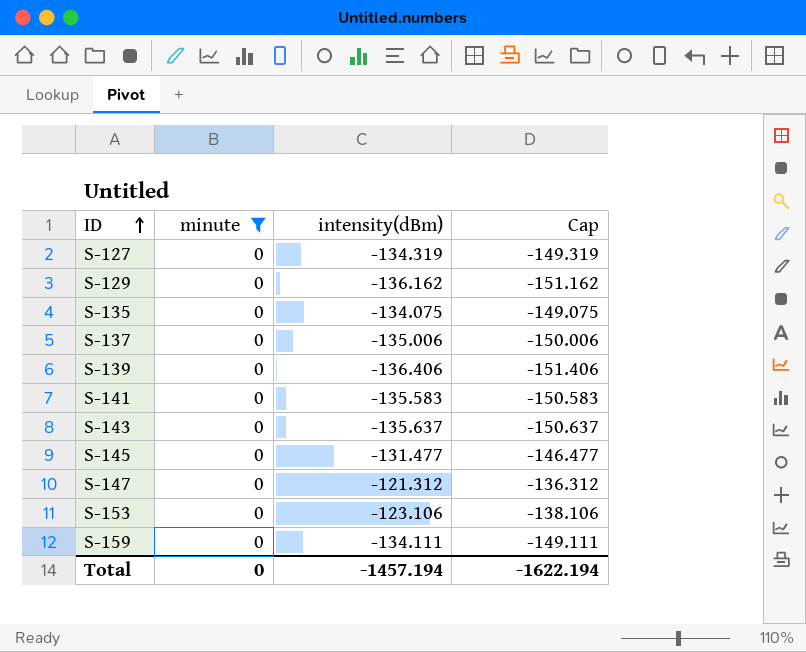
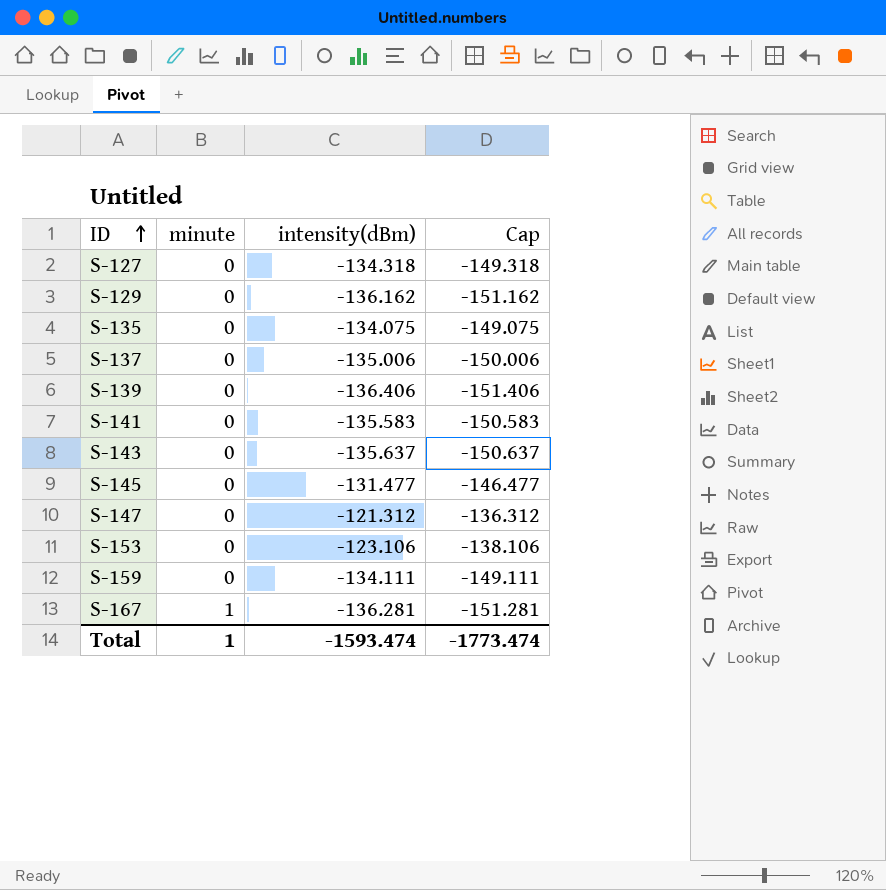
filter: minute = 0 -> none
S-127 | intensity(dBm): -134.319 -> -134.318
S-127 | Cap: -149.319 -> -149.318
Total | minute: 0 -> 1
Total | intensity(dBm): -1457.194 -> -1593.474
Total | Cap: -1622.194 -> -1773.474

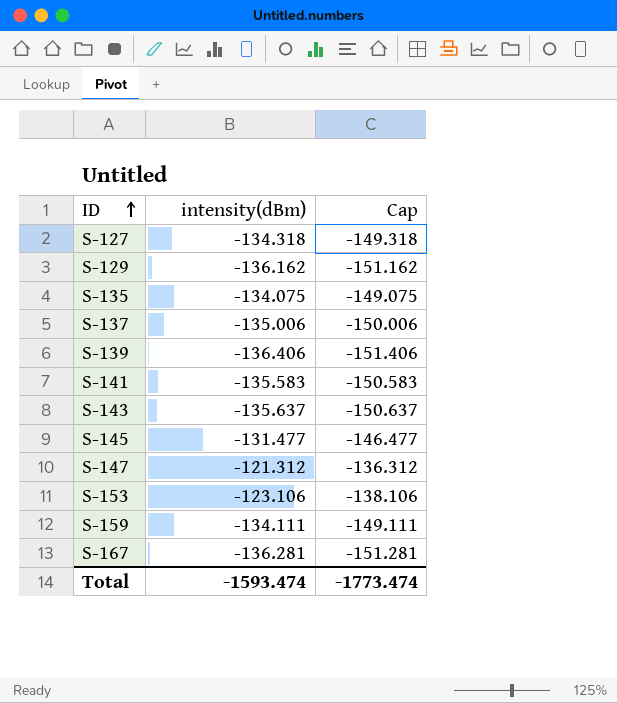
column minute | position: 2 -> none

